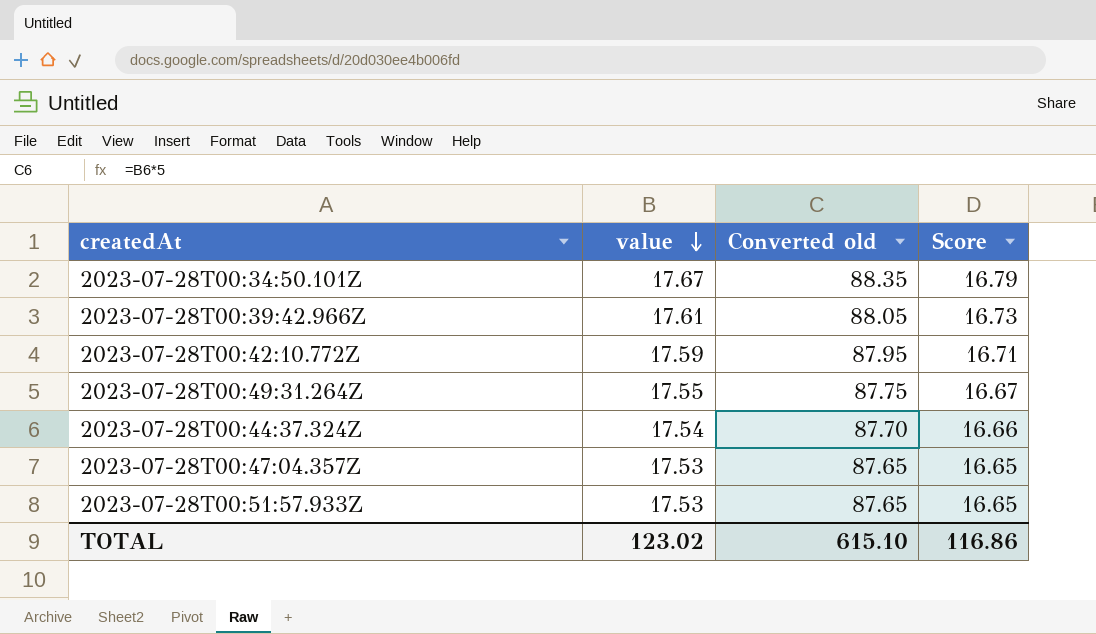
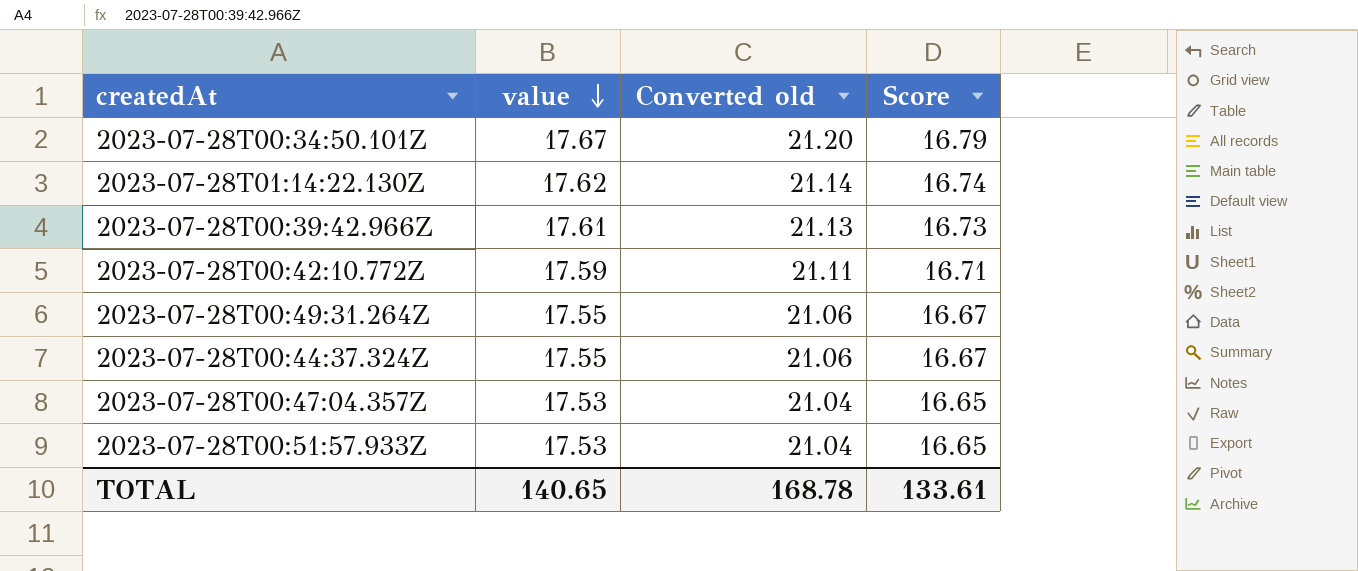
column Converted old | formula: [value] * 5 -> [value] * 1.2
row 2023-07-28T01:14:22.130Z: none -> 17.62 | 21.14 | 16.74
2023-07-28T00:44:37.324Z | value: 17.54 -> 17.55
2023-07-28T00:44:37.324Z | Score: 16.66 -> 16.67
TOTAL | value: 123.02 -> 140.65
TOTAL | Converted old: 615.10 -> 168.78
TOTAL | Score: 116.86 -> 133.61

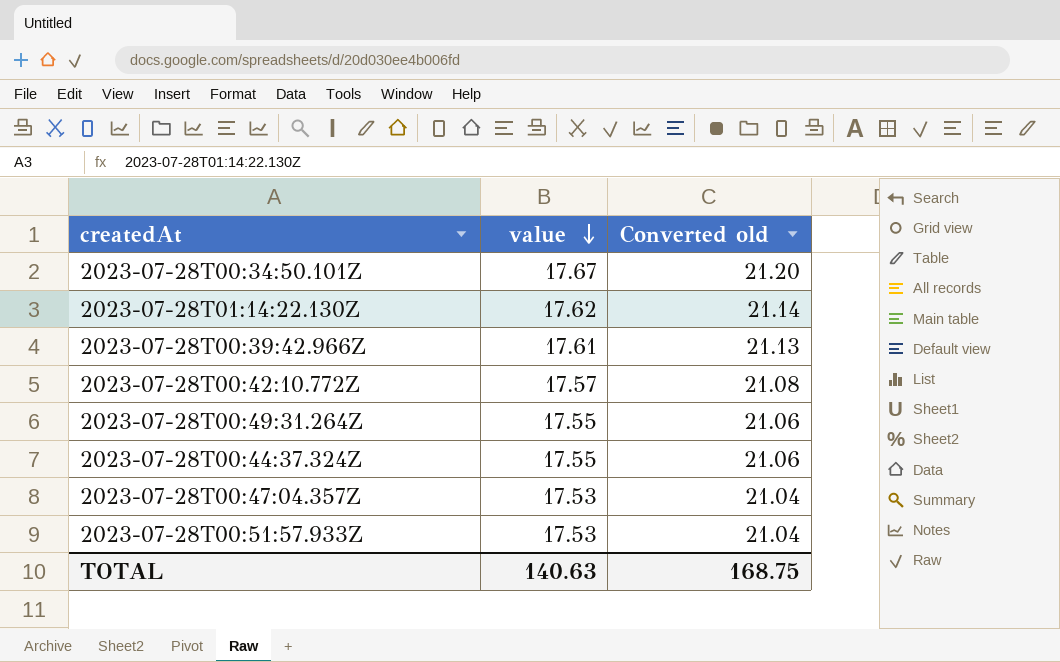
column Score | formula: [value] * 0.95 -> none
2023-07-28T00:42:10.772Z | value: 17.59 -> 17.57
2023-07-28T00:42:10.772Z | Converted old: 21.11 -> 21.08
TOTAL | value: 140.65 -> 140.63
TOTAL | Converted old: 168.78 -> 168.75

